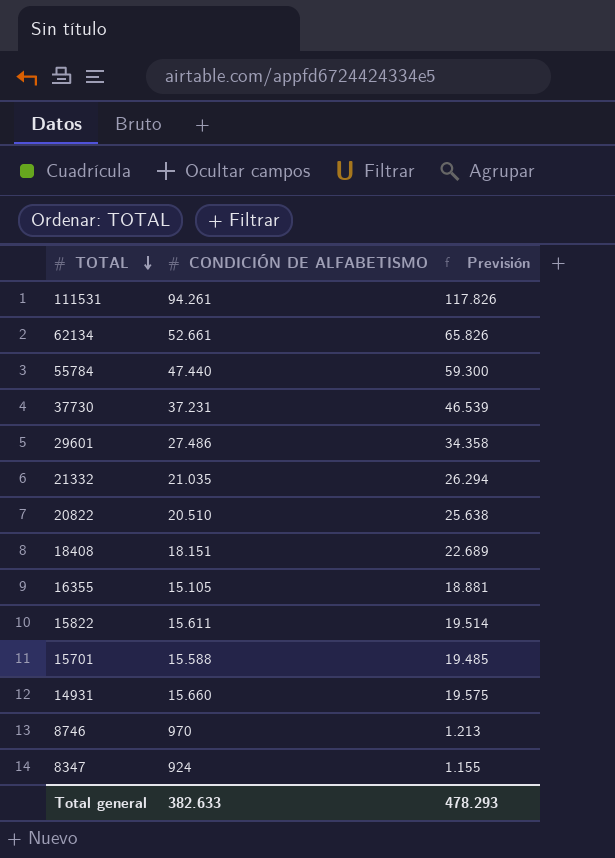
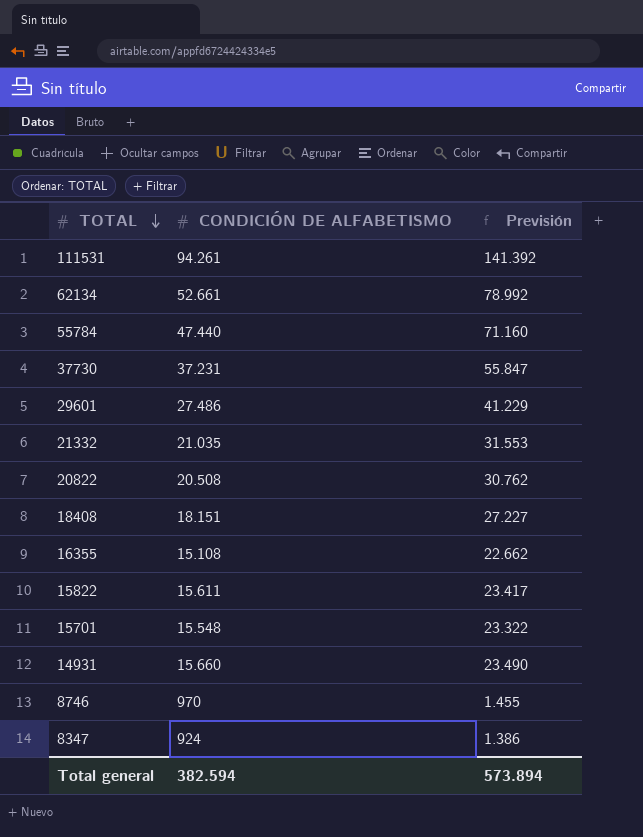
column Previsión | formula: [CONDICIÓN DE ALFABETISMO] * 1,25 -> [CONDICIÓN DE ALFABETISMO] * 1,5
20822 | CONDICIÓN DE ALFABETISMO: 20.510 -> 20.508
16355 | CONDICIÓN DE ALFABETISMO: 15.105 -> 15.108
15701 | CONDICIÓN DE ALFABETISMO: 15.588 -> 15.548
Total general | CONDICIÓN DE ALFABETISMO: 382.633 -> 382.594
Total general | Previsión: 478.293 -> 573.894

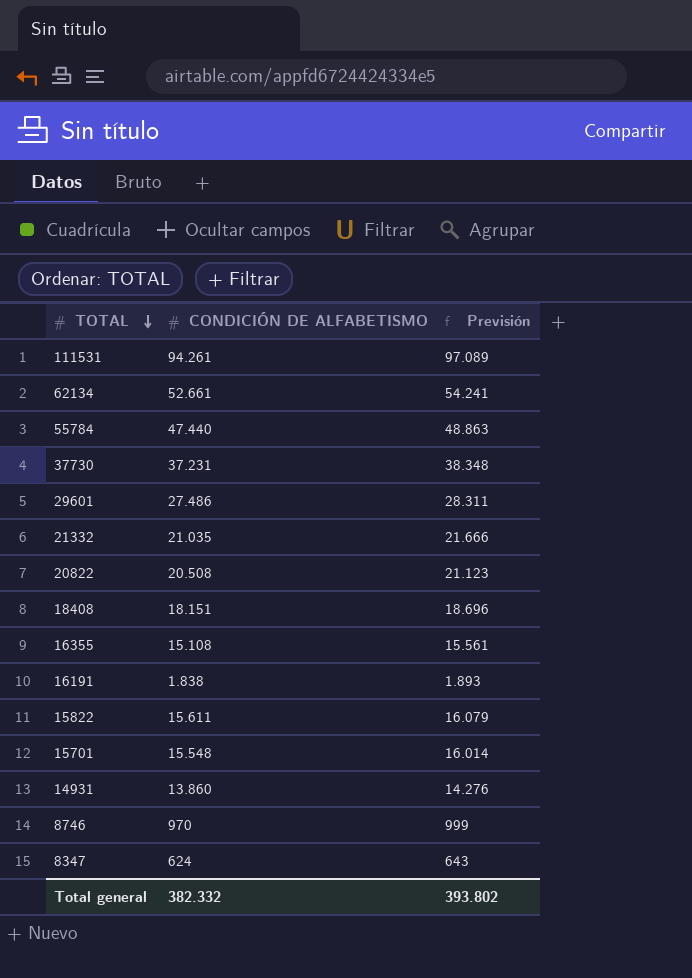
column Previsión | formula: [CONDICIÓN DE ALFABETISMO] * 1,5 -> [CONDICIÓN DE ALFABETISMO] * 1,03
row 16191: none -> 1.838 | 1.893
14931 | CONDICIÓN DE ALFABETISMO: 15.660 -> 13.860
8347 | CONDICIÓN DE ALFABETISMO: 924 -> 624
Total general | CONDICIÓN DE ALFABETISMO: 382.594 -> 382.332
Total general | Previsión: 573.894 -> 393.802

